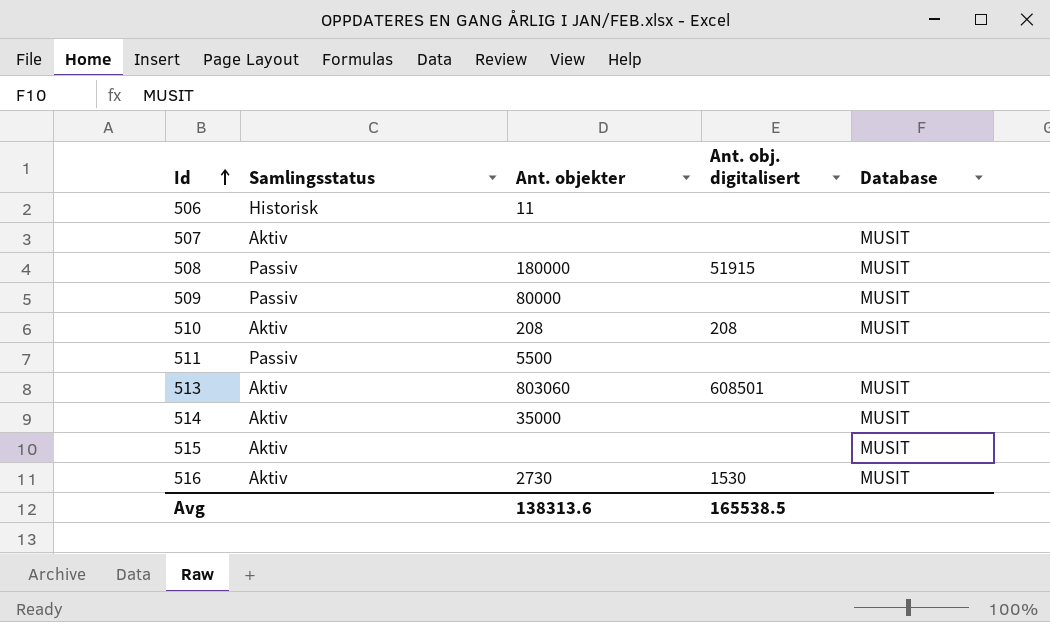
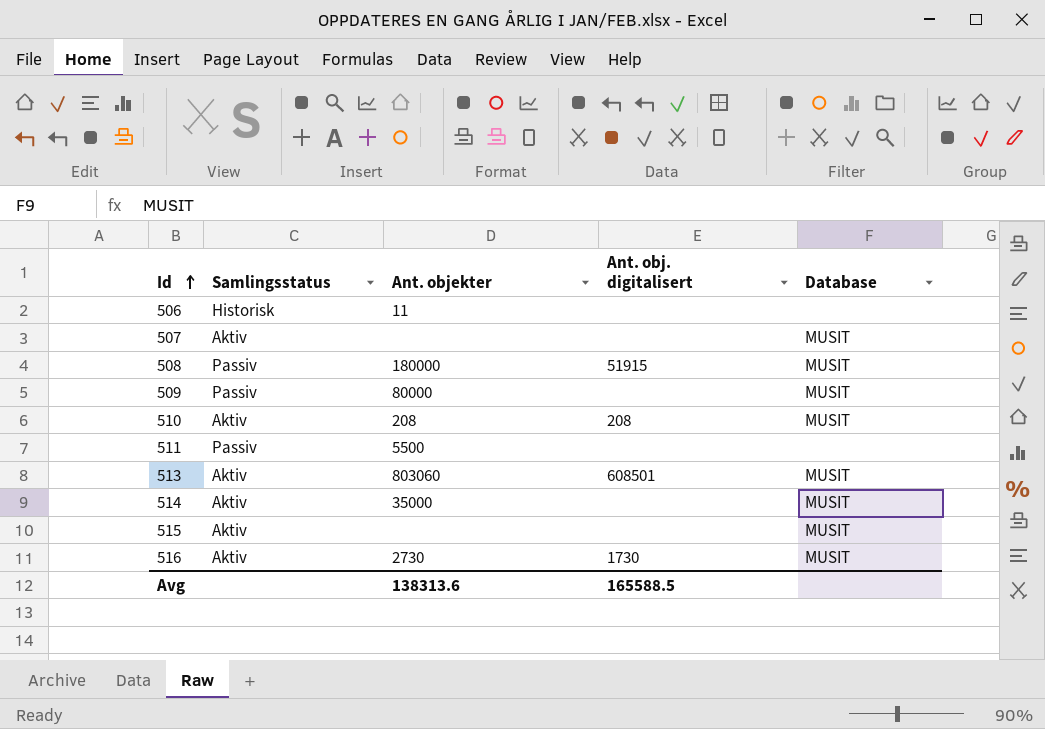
516 | Ant. obj. digitalisert: 1530 -> 1730
Avg | Ant. obj. digitalisert: 165538.5 -> 165588.5

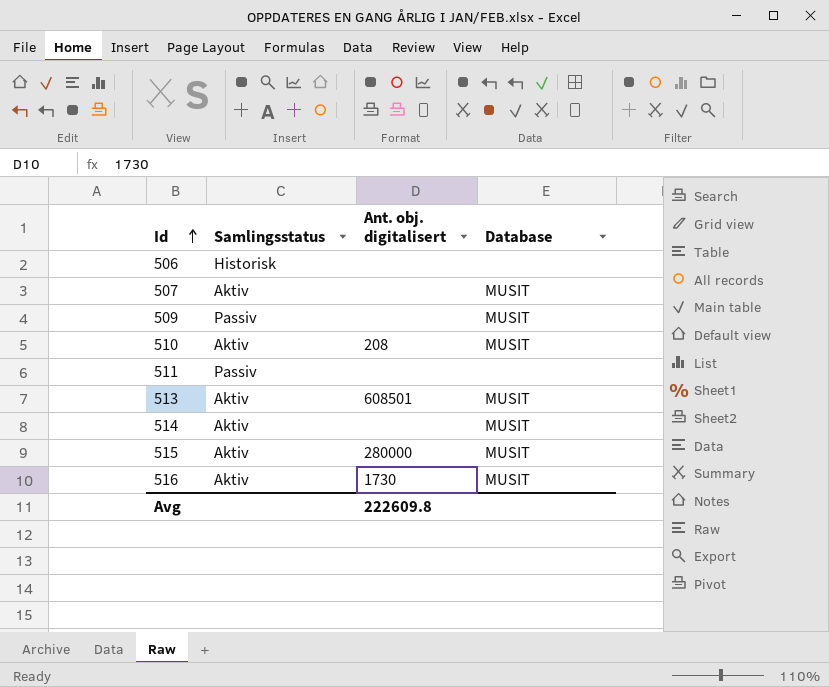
column Ant. objekter | position: 3 -> none
row 508: Passiv | 180000 | 51915 | MUSIT -> none
515 | Ant. obj. digitalisert: none -> 280000
Avg | Ant. obj. digitalisert: 165588.5 -> 222609.8

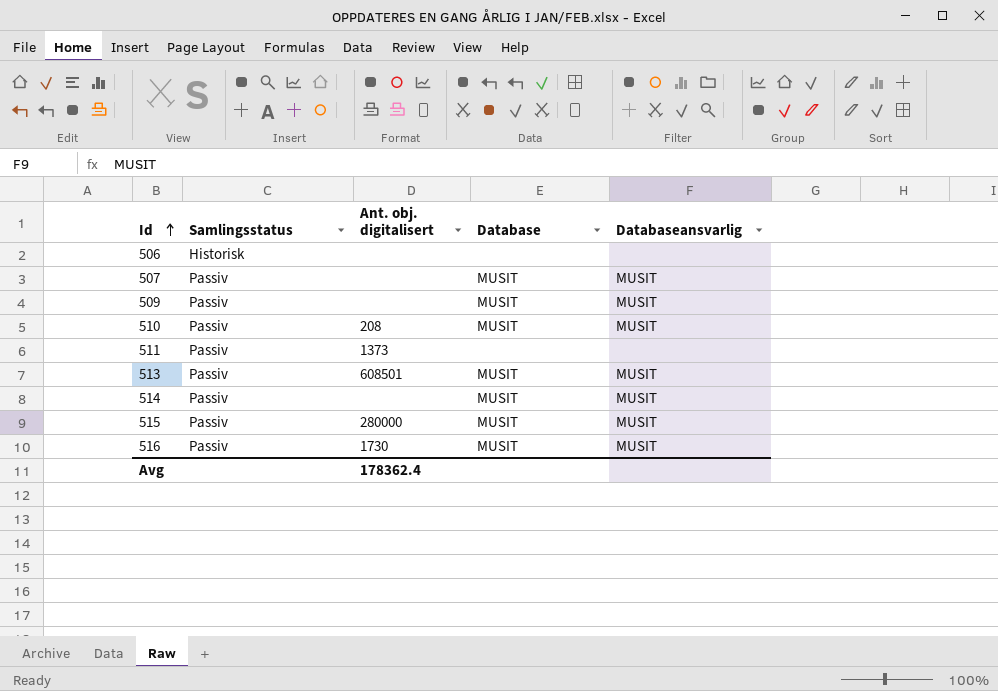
column Databaseansvarlig | position: none -> 5
507 | Samlingsstatus: Aktiv -> Passiv
510 | Samlingsstatus: Aktiv -> Passiv
511 | Ant. obj. digitalisert: none -> 1373
513 | Samlingsstatus: Aktiv -> Passiv
514 | Samlingsstatus: Aktiv -> Passiv
515 | Samlingsstatus: Aktiv -> Passiv
516 | Samlingsstatus: Aktiv -> Passiv
Avg | Ant. obj. digitalisert: 222609.8 -> 178362.4

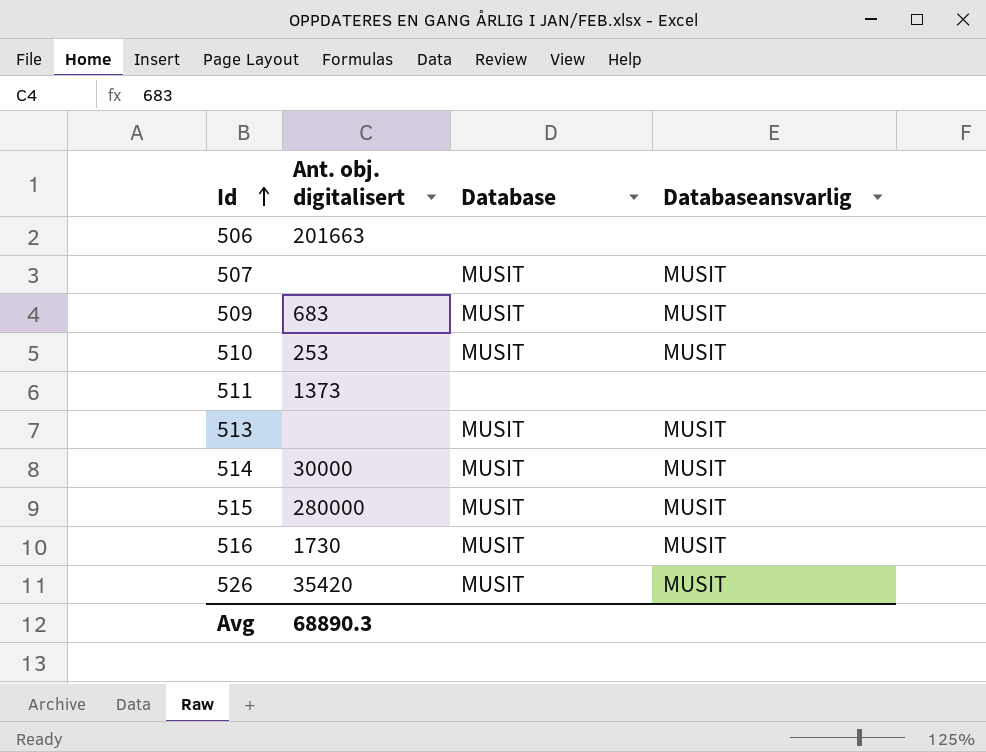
column Samlingsstatus | position: 2 -> none
506 | Ant. obj. digitalisert: none -> 201663
509 | Ant. obj. digitalisert: none -> 683
510 | Ant. obj. digitalisert: 208 -> 253
513 | Ant. obj. digitalisert: 608501 -> none
514 | Ant. obj. digitalisert: none -> 30000
row 526: none -> 35420 | MUSIT | MUSIT
Avg | Ant. obj. digitalisert: 178362.4 -> 68890.3

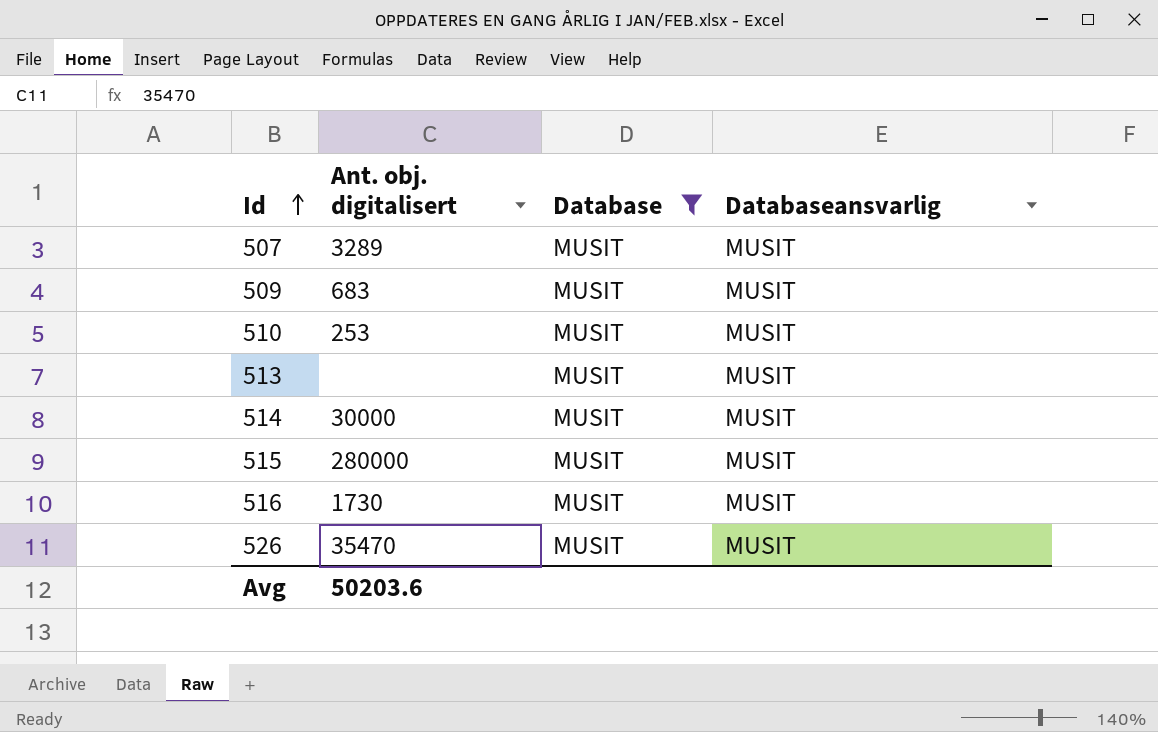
filter: none -> Database = MUSIT
507 | Ant. obj. digitalisert: none -> 3289
526 | Ant. obj. digitalisert: 35420 -> 35470
Avg | Ant. obj. digitalisert: 68890.3 -> 50203.6

